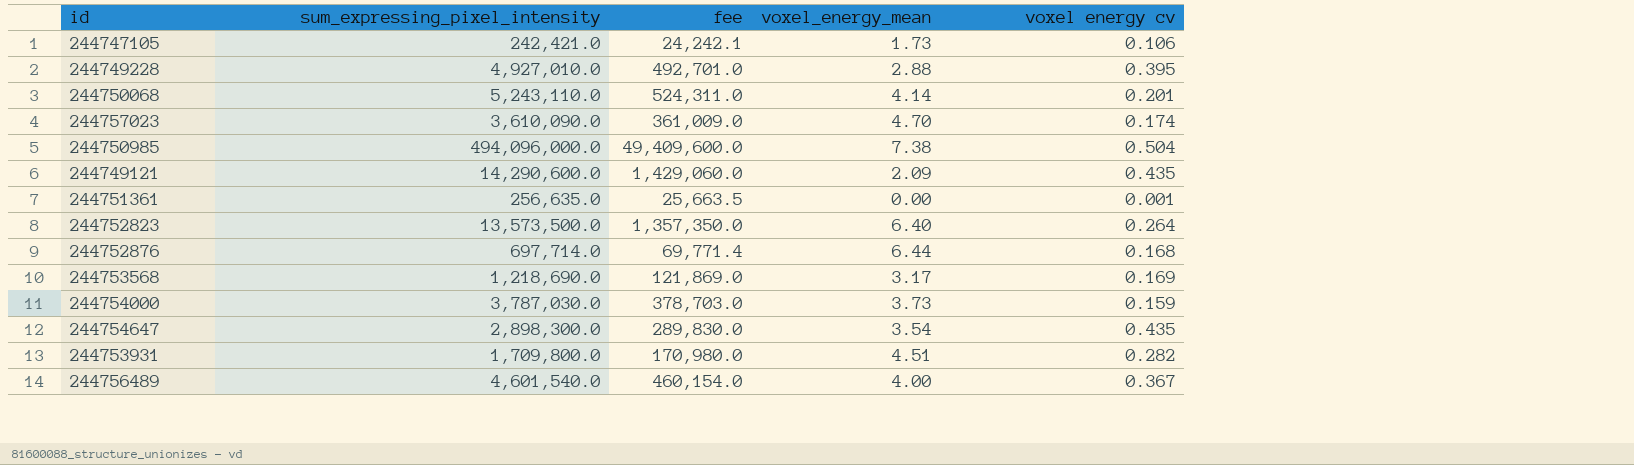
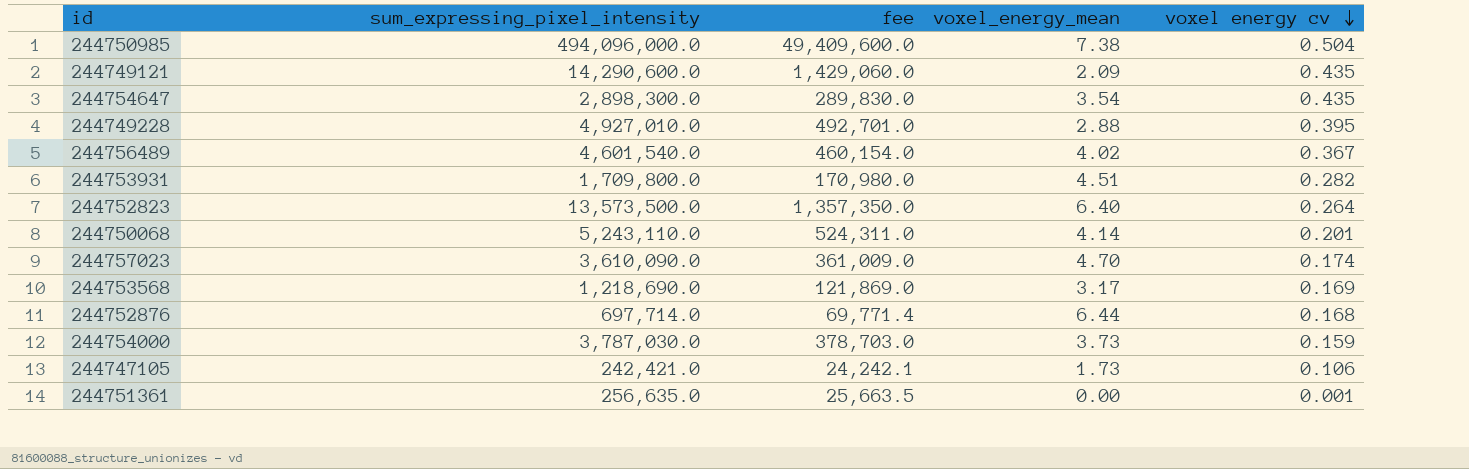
row order: none -> voxel energy cv descending
244756489 | voxel_energy_mean: 4.00 -> 4.02

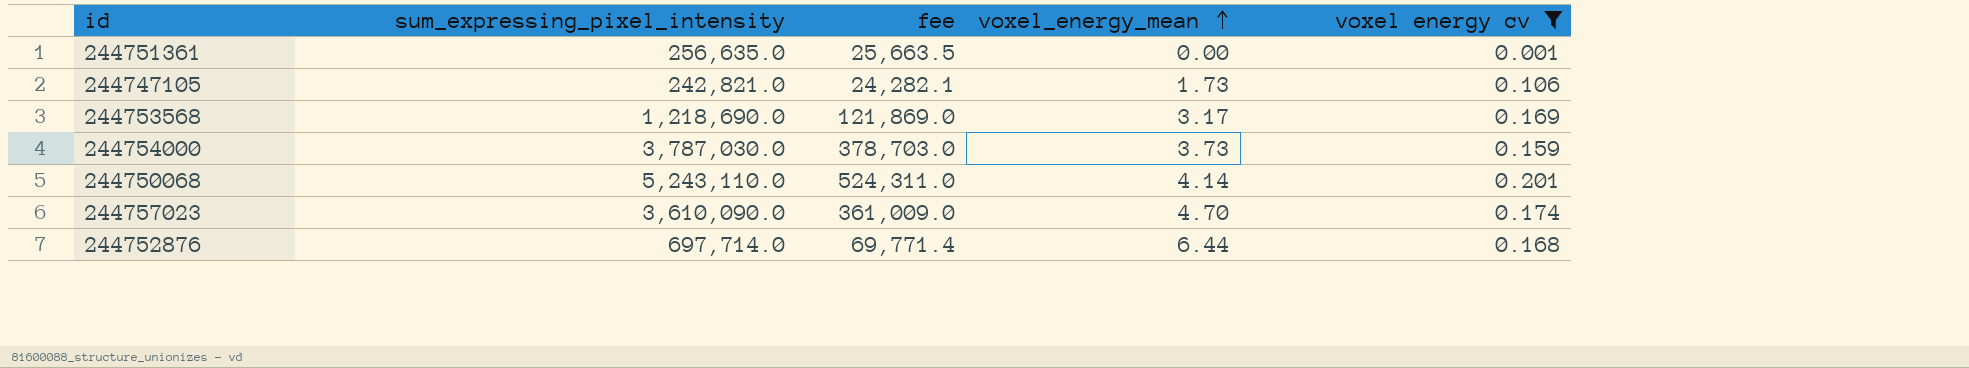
filter: none -> voxel energy cv <= 0.201
row order: voxel energy cv descending -> voxel_energy_mean ascending
244747105 | sum_expressing_pixel_intensity: 242,421.0 -> 242,821.0
244747105 | fee: 24,242.1 -> 24,282.1

